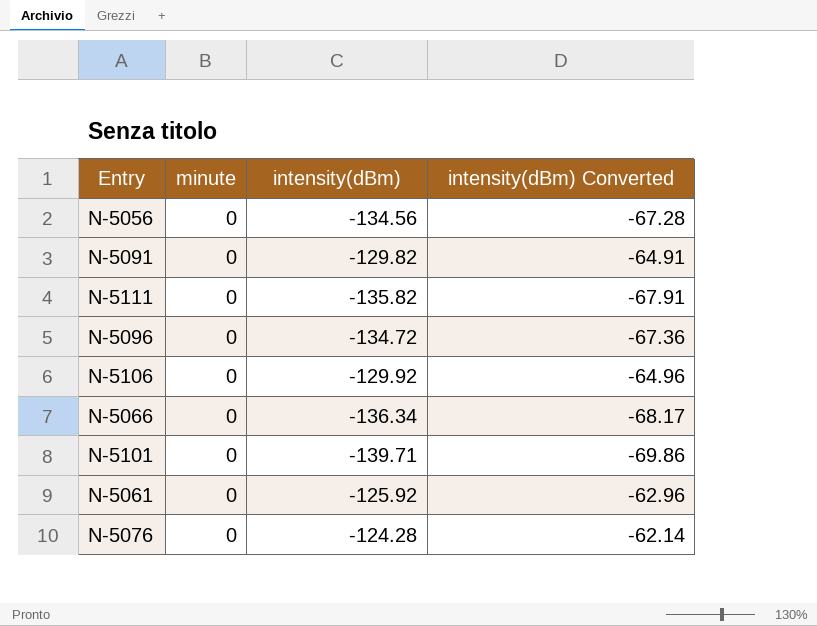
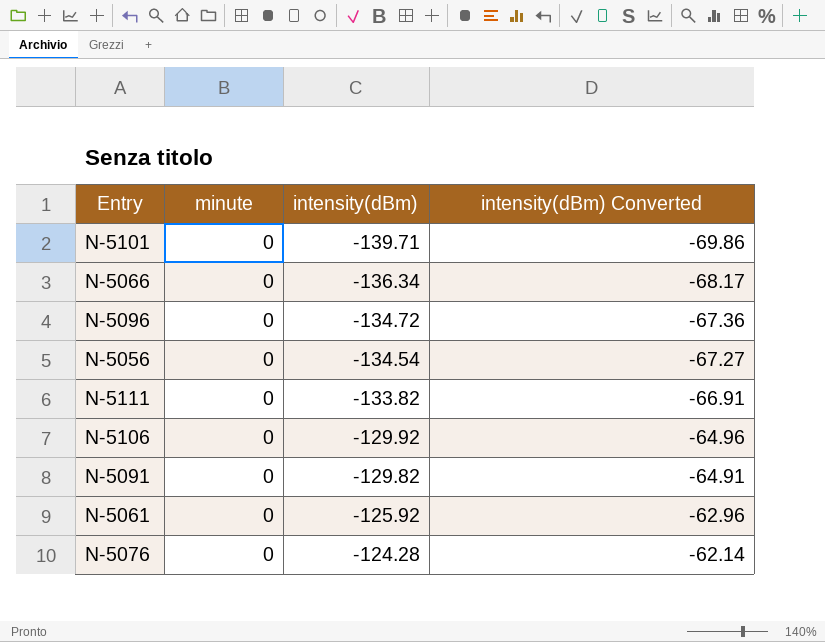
row order: none -> intensity(dBm) ascending
N-5056 | intensity(dBm): -134.56 -> -134.54
N-5056 | intensity(dBm) Converted: -67.28 -> -67.27
N-5111 | intensity(dBm): -135.82 -> -133.82
N-5111 | intensity(dBm) Converted: -67.91 -> -66.91

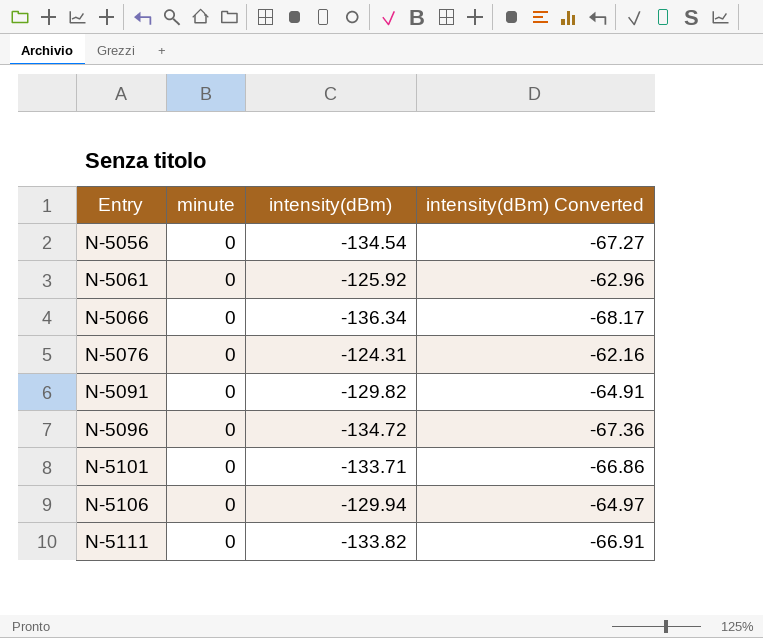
row order: intensity(dBm) ascending -> Entry ascending
N-5076 | intensity(dBm): -124.28 -> -124.31
N-5076 | intensity(dBm) Converted: -62.14 -> -62.16
N-5101 | intensity(dBm): -139.71 -> -133.71
N-5101 | intensity(dBm) Converted: -69.86 -> -66.86
N-5106 | intensity(dBm): -129.92 -> -129.94
N-5106 | intensity(dBm) Converted: -64.96 -> -64.97

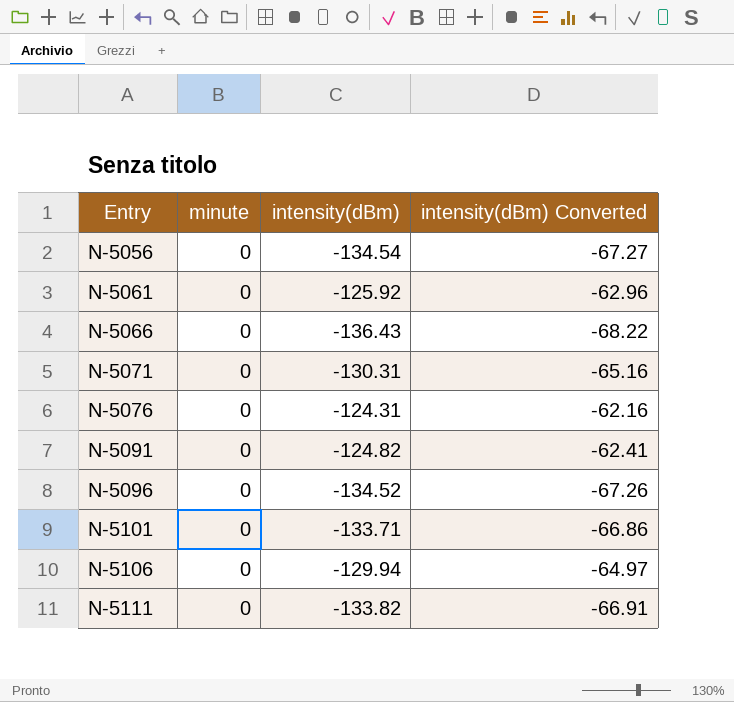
N-5066 | intensity(dBm): -136.34 -> -136.43
N-5066 | intensity(dBm) Converted: -68.17 -> -68.22
row N-5071: none -> 0 | -130.31 | -65.16
N-5091 | intensity(dBm): -129.82 -> -124.82
N-5091 | intensity(dBm) Converted: -64.91 -> -62.41
N-5096 | intensity(dBm): -134.72 -> -134.52
N-5096 | intensity(dBm) Converted: -67.36 -> -67.26

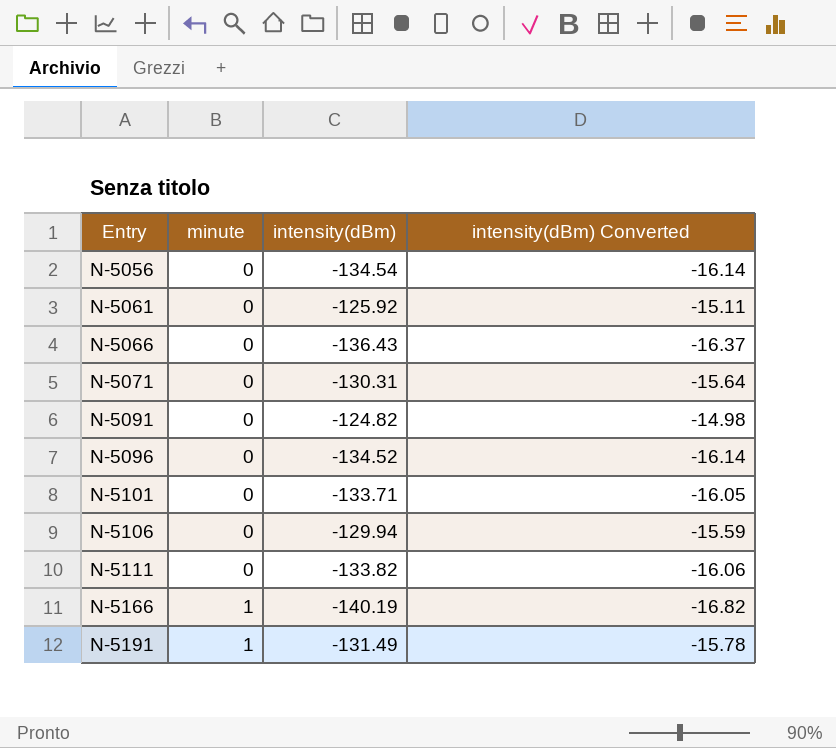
column intensity(dBm) Converted | formula: [intensity(dBm)] * 0.5 -> [intensity(dBm)] * 0.12
row N-5076: 0 | -124.31 | -62.16 -> none
row N-5166: none -> 1 | -140.19 | -16.82
row N-5191: none -> 1 | -131.49 | -15.78

